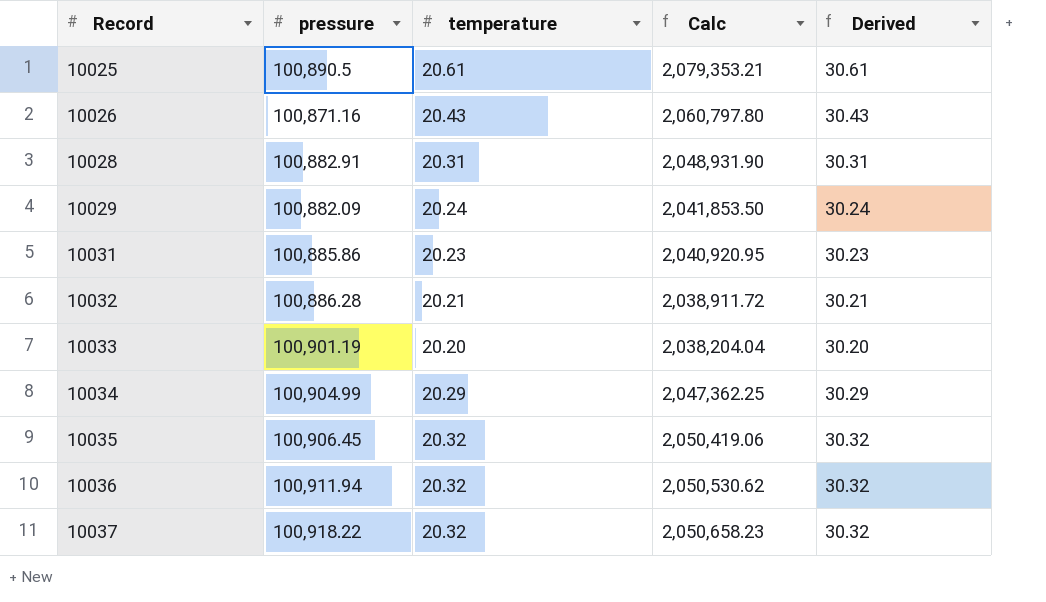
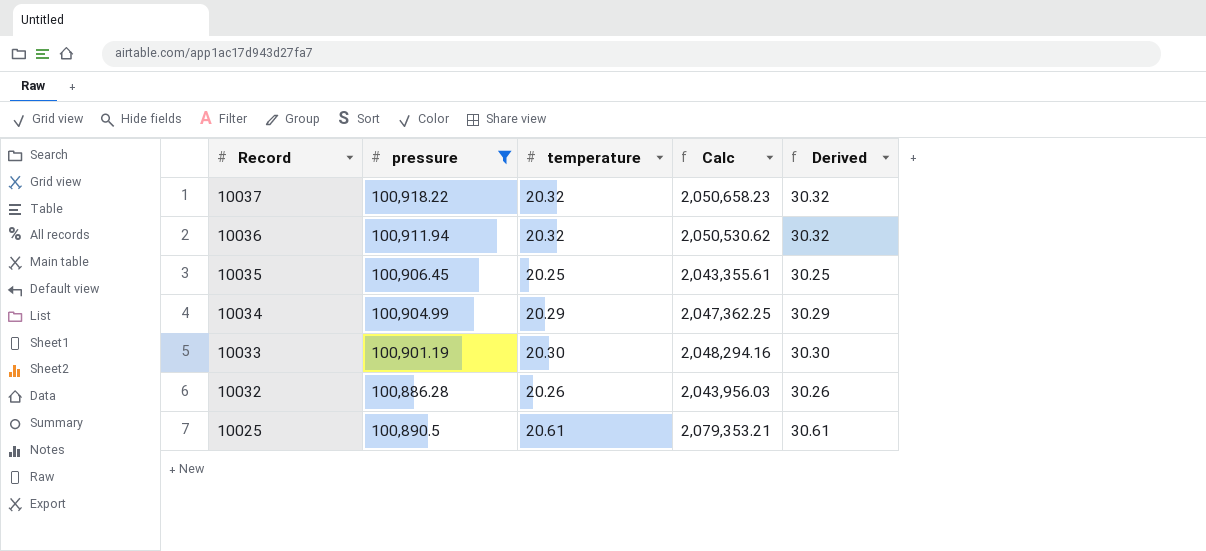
filter: none -> pressure >= 100,886.28
row order: Record ascending -> Record descending
10035 | temperature: 20.32 -> 20.25
10035 | Calc: 2,050,419.06 -> 2,043,355.61
10035 | Derived: 30.32 -> 30.25
10033 | temperature: 20.20 -> 20.30
10033 | Calc: 2,038,204.04 -> 2,048,294.16
10033 | Derived: 30.20 -> 30.30
10032 | temperature: 20.21 -> 20.26
10032 | Calc: 2,038,911.72 -> 2,043,956.03
10032 | Derived: 30.21 -> 30.26

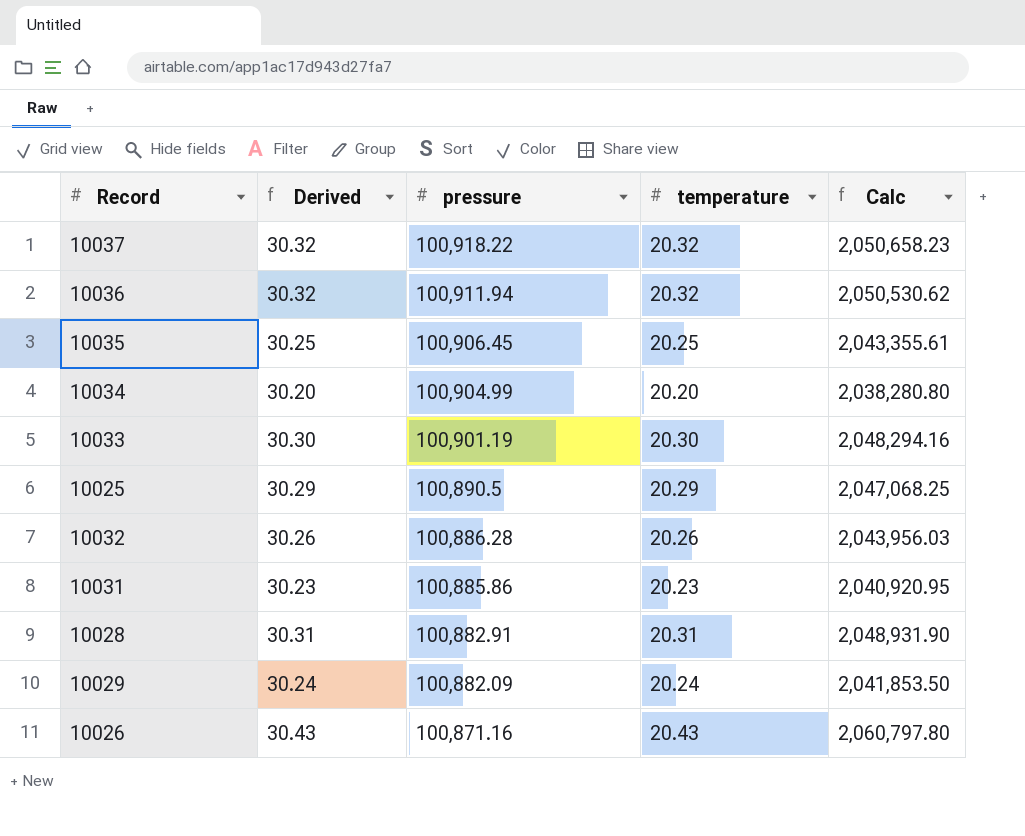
filter: pressure >= 100,886.28 -> none
row order: Record descending -> pressure descending
column Derived | position: 5 -> 2
10034 | Derived: 30.29 -> 30.20
10034 | temperature: 20.29 -> 20.20
10034 | Calc: 2,047,362.25 -> 2,038,280.80
10025 | Derived: 30.61 -> 30.29
10025 | temperature: 20.61 -> 20.29
10025 | Calc: 2,079,353.21 -> 2,047,068.25

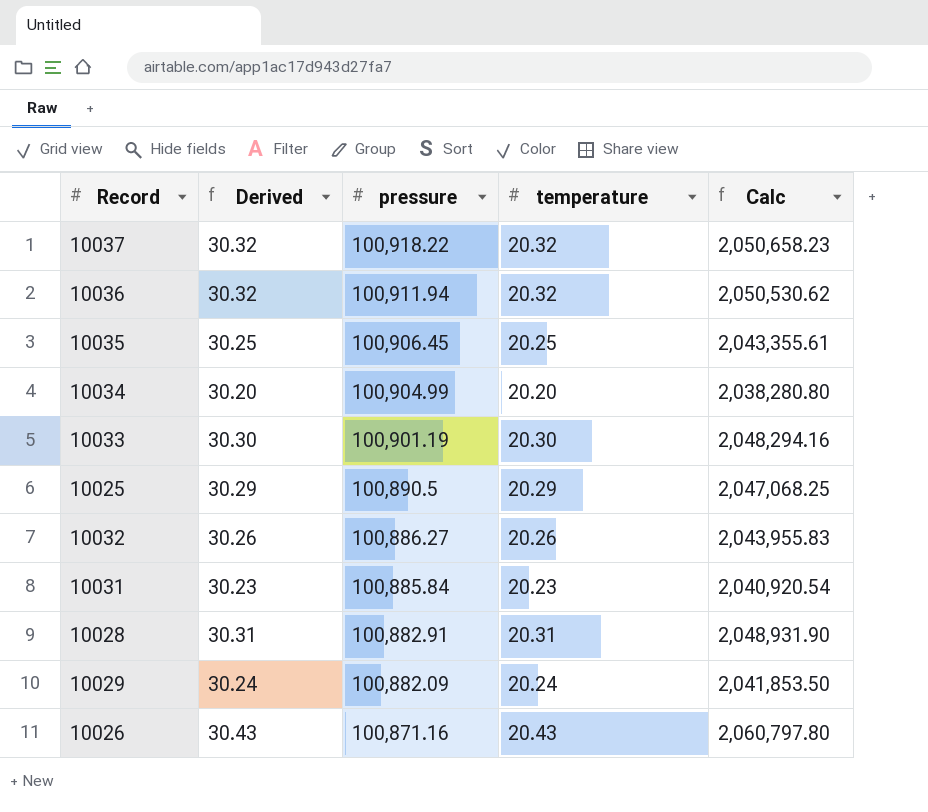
10032 | pressure: 100,886.28 -> 100,886.27
10032 | Calc: 2,043,956.03 -> 2,043,955.83
10031 | pressure: 100,885.86 -> 100,885.84
10031 | Calc: 2,040,920.95 -> 2,040,920.54

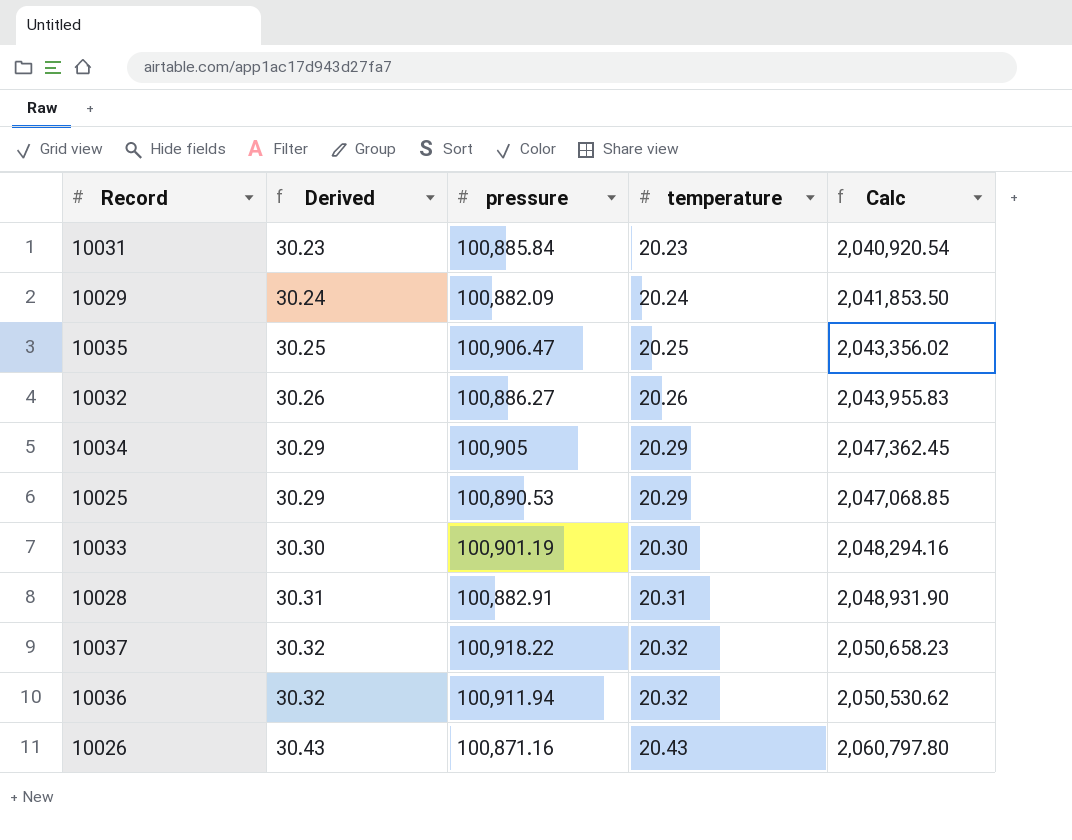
row order: pressure descending -> Derived ascending
10035 | pressure: 100,906.45 -> 100,906.47
10035 | Calc: 2,043,355.61 -> 2,043,356.02
10034 | Derived: 30.20 -> 30.29
10034 | pressure: 100,904.99 -> 100,905
10034 | temperature: 20.20 -> 20.29
10034 | Calc: 2,038,280.80 -> 2,047,362.45
10025 | pressure: 100,890.5 -> 100,890.53
10025 | Calc: 2,047,068.25 -> 2,047,068.85

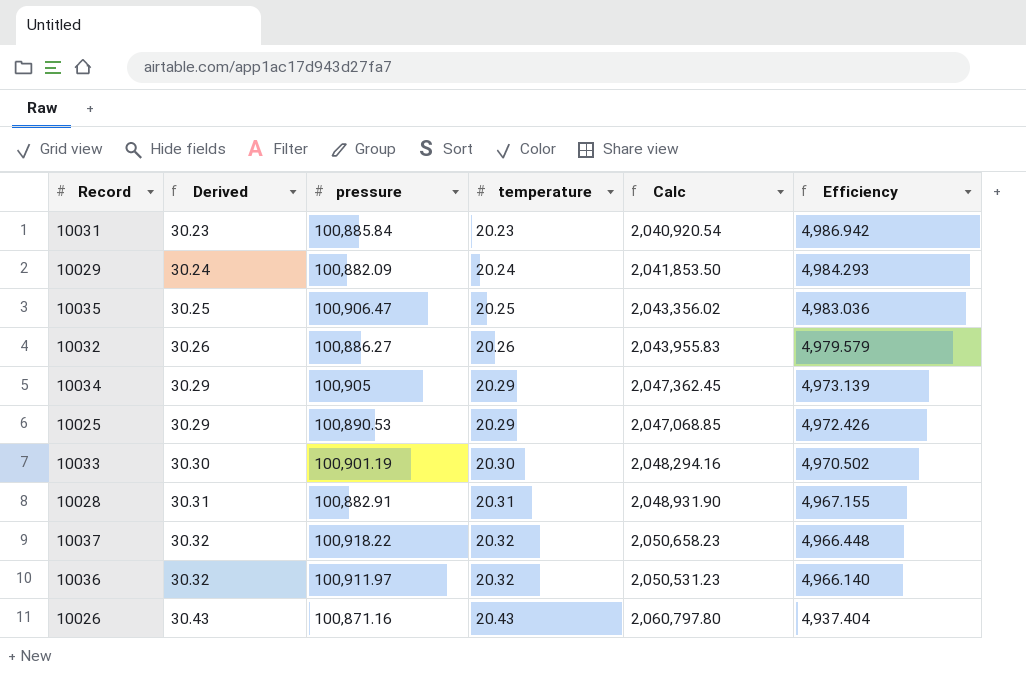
column Efficiency | formula: none -> [pressure] / [temperature]
10036 | pressure: 100,911.94 -> 100,911.97
10036 | Calc: 2,050,530.62 -> 2,050,531.23

